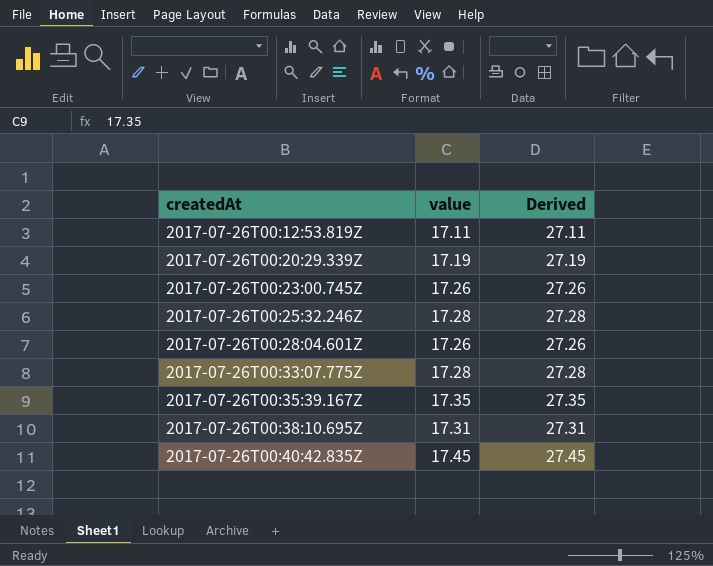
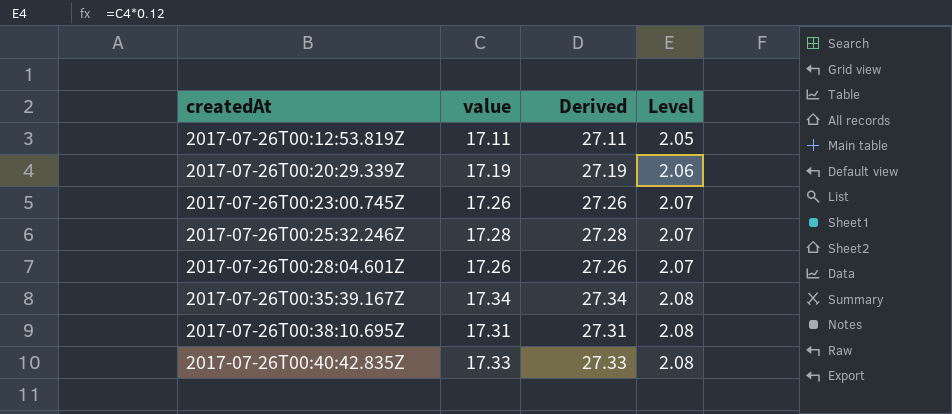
column Level | formula: none -> [value] * 0.12
row 2017-07-26T00:33:07.775Z: 17.28 | 27.28 -> none
2017-07-26T00:35:39.167Z | value: 17.35 -> 17.34
2017-07-26T00:35:39.167Z | Derived: 27.35 -> 27.34
2017-07-26T00:40:42.835Z | value: 17.45 -> 17.33
2017-07-26T00:40:42.835Z | Derived: 27.45 -> 27.33

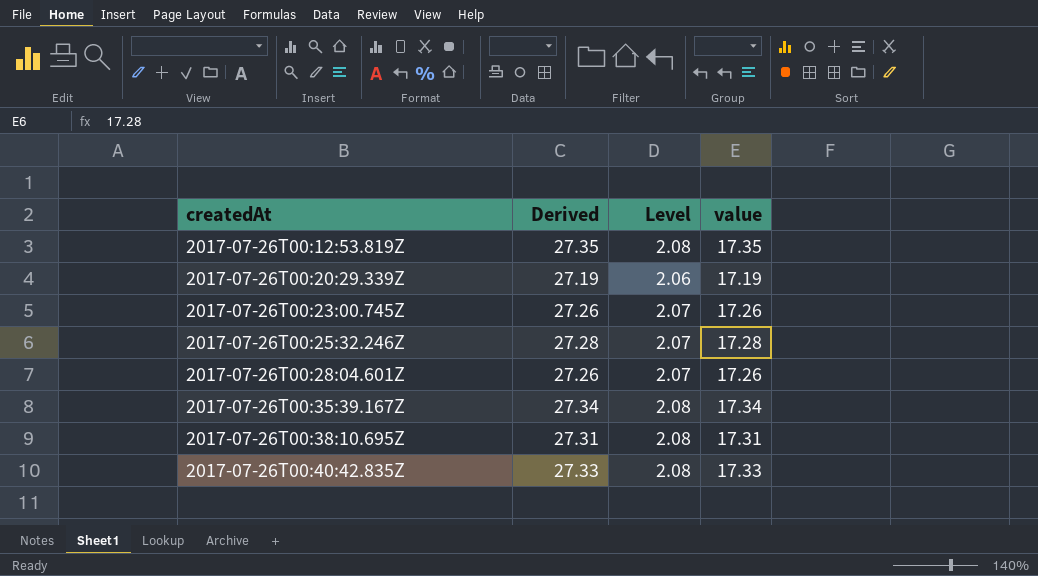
column value | position: 2 -> 4
2017-07-26T00:12:53.819Z | Derived: 27.11 -> 27.35
2017-07-26T00:12:53.819Z | Level: 2.05 -> 2.08
2017-07-26T00:12:53.819Z | value: 17.11 -> 17.35

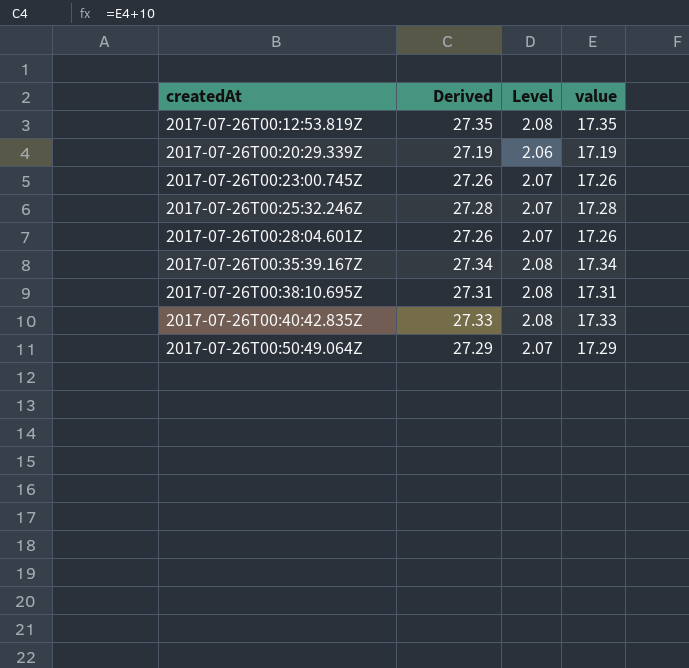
row 2017-07-26T00:50:49.064Z: none -> 27.29 | 2.07 | 17.29

